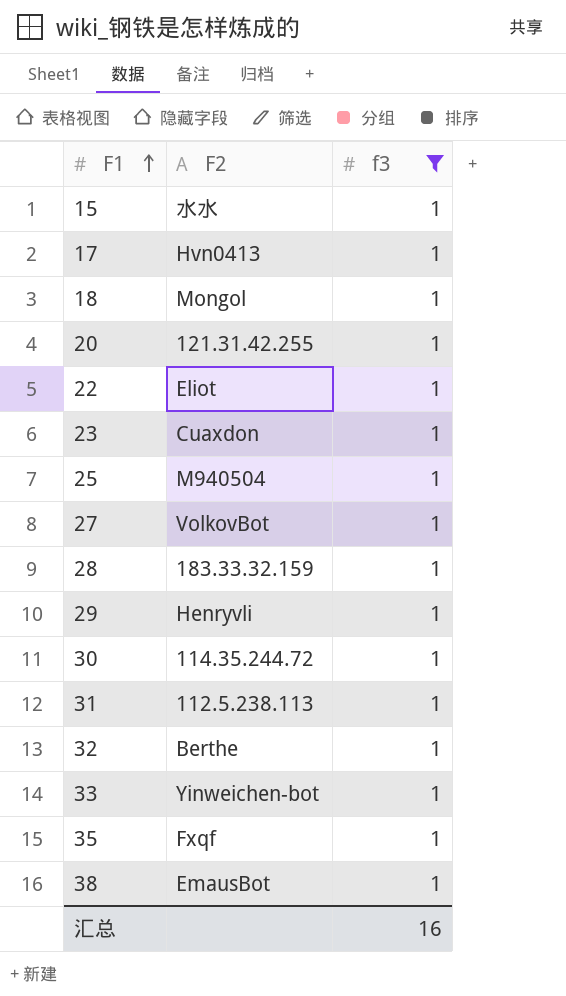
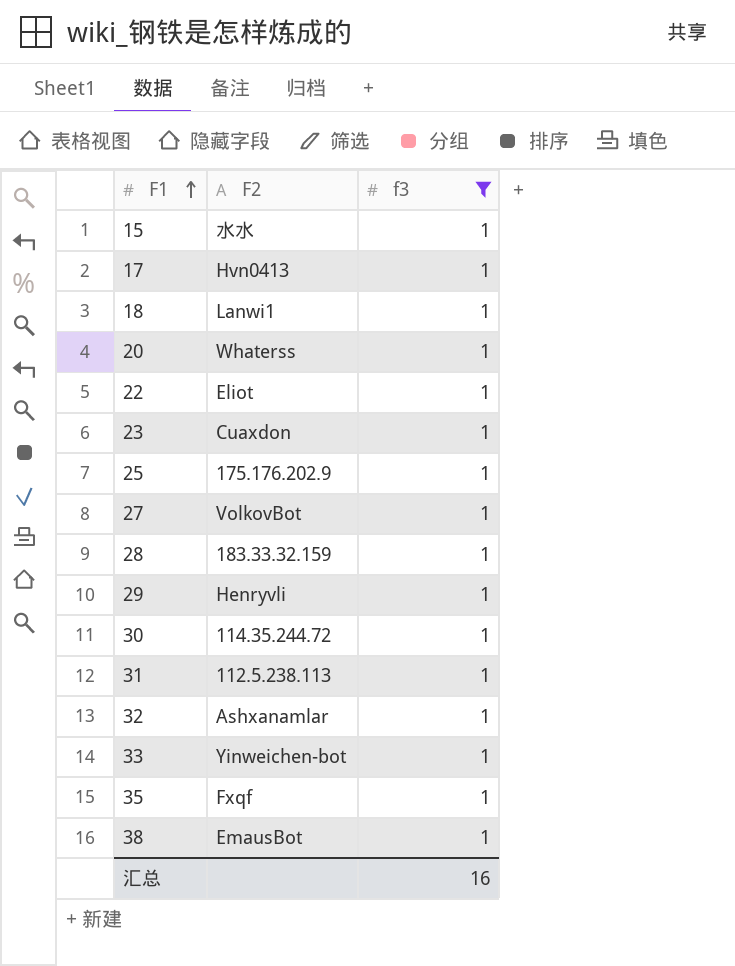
18 | F2: Mongol -> Lanwi1
20 | F2: 121.31.42.255 -> Whaterss
25 | F2: M940504 -> 175.176.202.9
32 | F2: Berthe -> Ashxanamlar

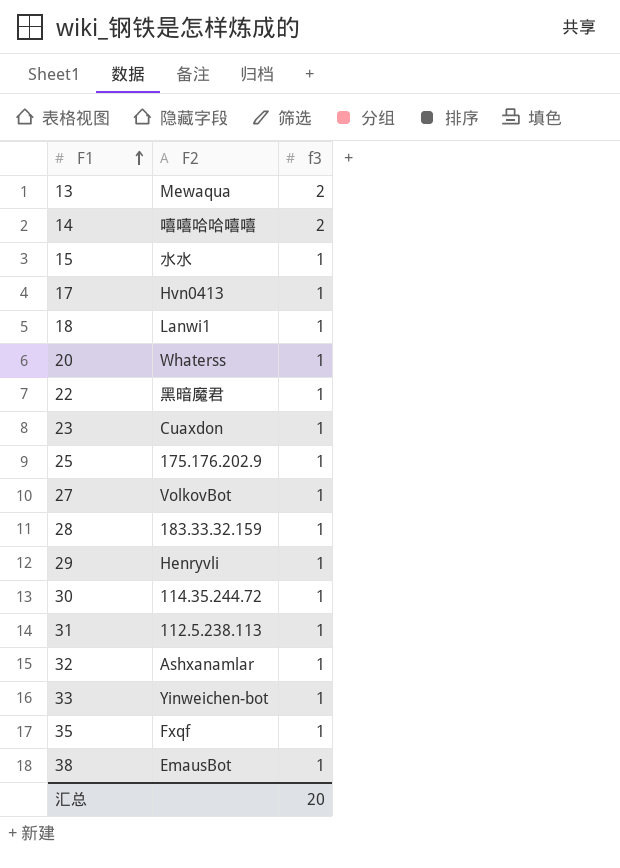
filter: f3 = 1 -> none
22 | F2: Eliot -> 黑暗魔君
汇总 | f3: 16 -> 20

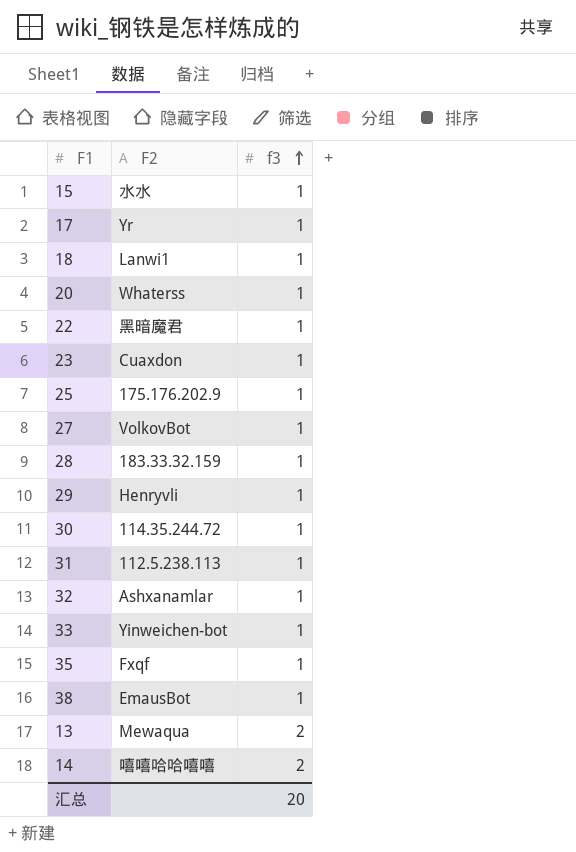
row order: F1 ascending -> f3 ascending
17 | F2: Hvn0413 -> Yr

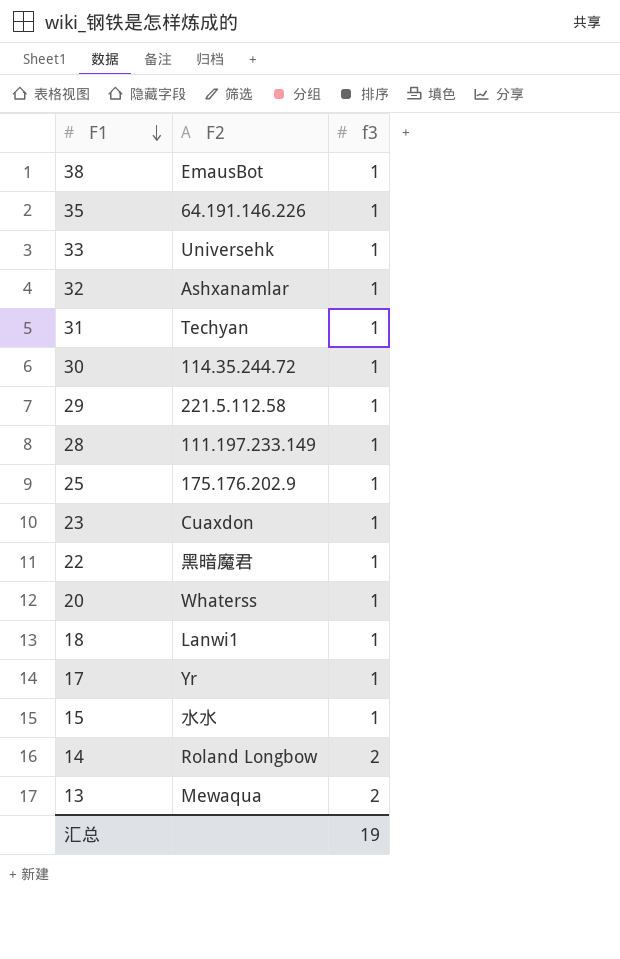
row order: f3 ascending -> F1 descending
row 27: VolkovBot | 1 -> none
35 | F2: Fxqf -> 64.191.146.226
33 | F2: Yinweichen-bot -> Universehk
31 | F2: 112.5.238.113 -> Techyan
29 | F2: Henryvli -> 221.5.112.58
28 | F2: 183.33.32.159 -> 111.197.233.149
14 | F2: 嘻嘻哈哈嘻嘻 -> Roland Longbow
汇总 | f3: 20 -> 19

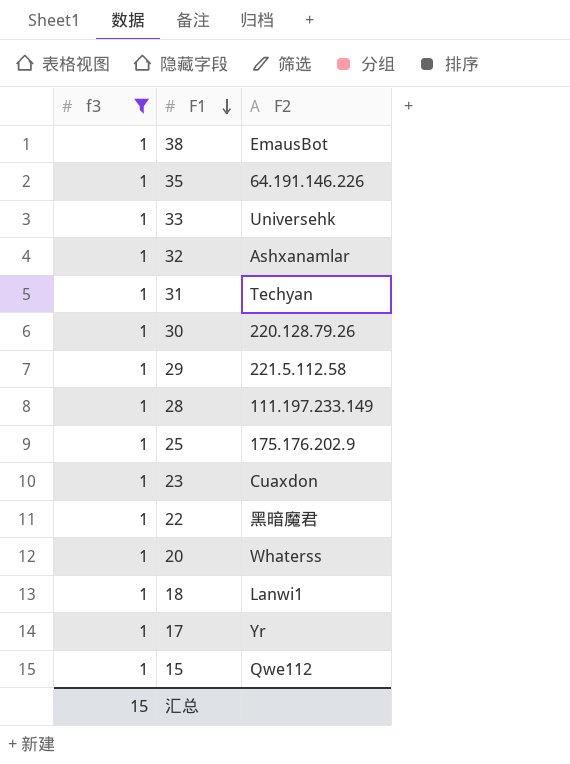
filter: none -> f3 = 1
column f3 | position: 3 -> 1
30 | F2: 114.35.244.72 -> 220.128.79.26
15 | F2: 水水 -> Qwe112
汇总 | f3: 19 -> 15

